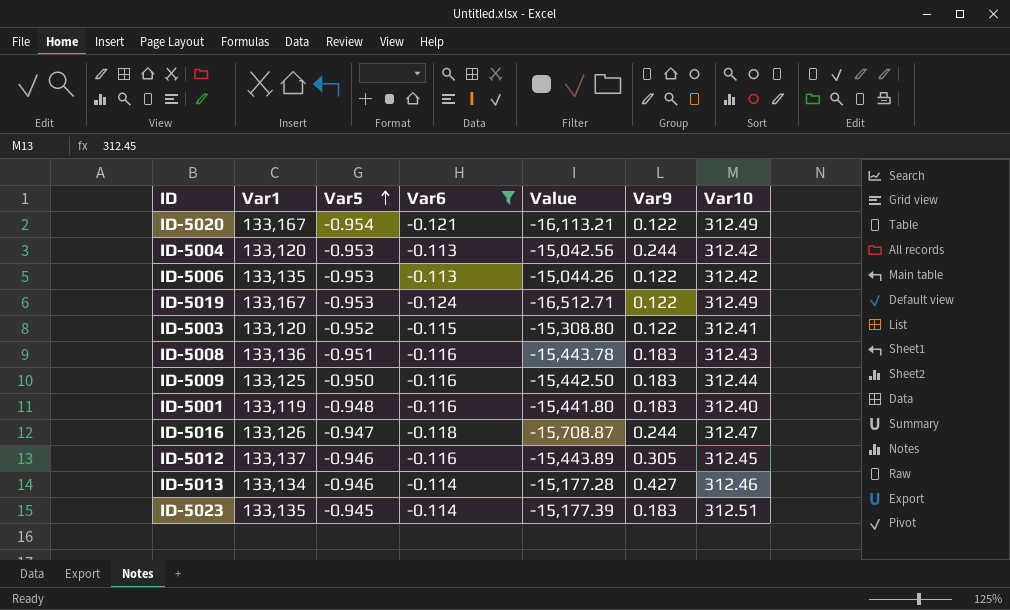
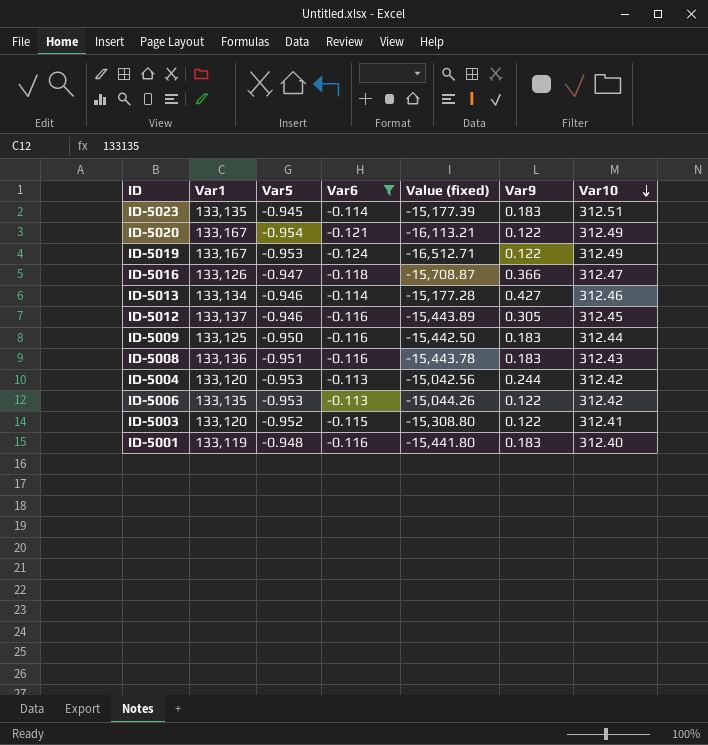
row order: Var5 ascending -> Var10 descending
column name: Value -> Value (fixed)
ID-5016 | Var9: 0.244 -> 0.366

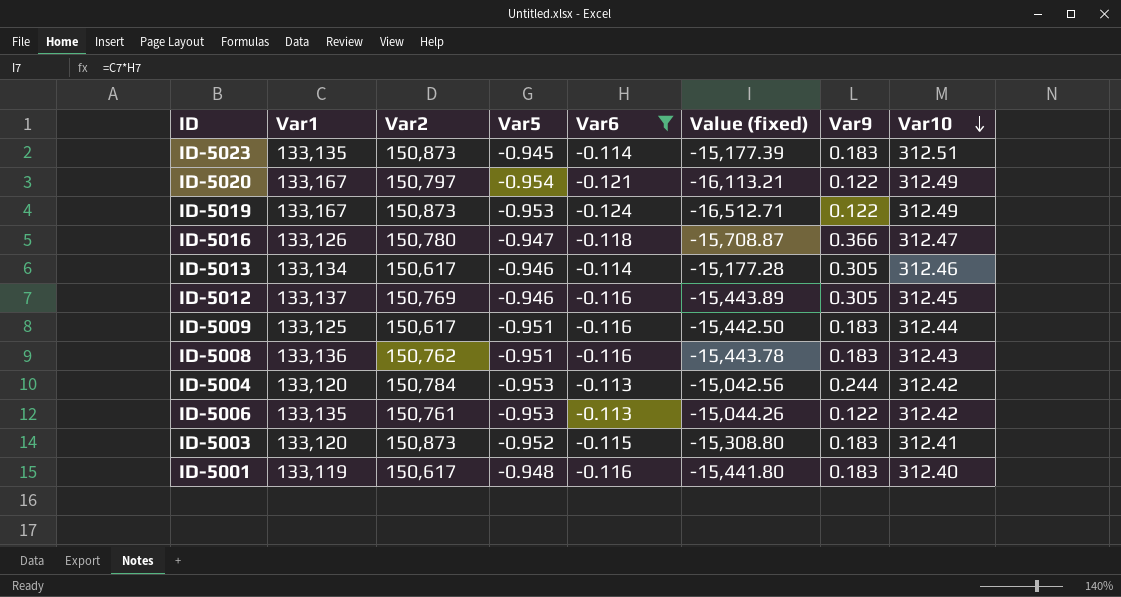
column Var2 | position: none -> 3
ID-5013 | Var9: 0.427 -> 0.305
ID-5009 | Var5: -0.950 -> -0.951
ID-5003 | Var9: 0.122 -> 0.183

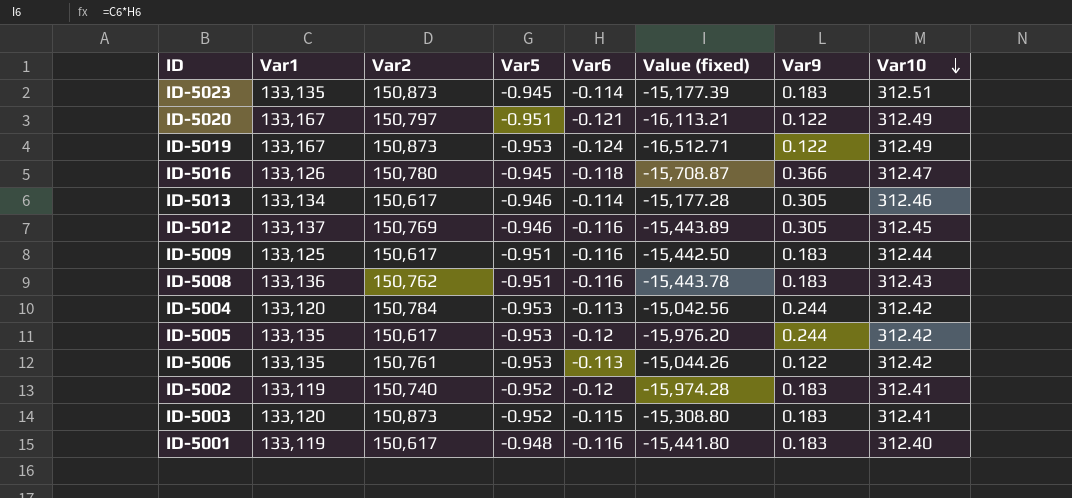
filter: Var6 != -0.12 -> none
ID-5020 | Var5: -0.954 -> -0.951
ID-5016 | Var5: -0.947 -> -0.945

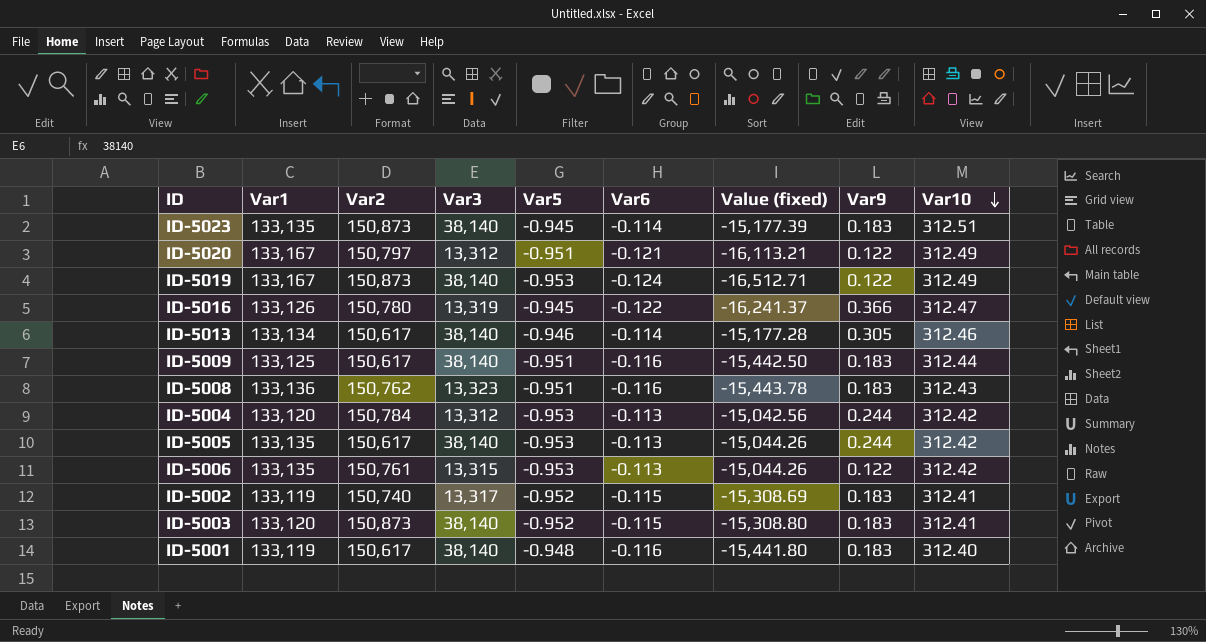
column Var3 | position: none -> 4
row ID-5012: 133,137 | 150,769 | -0.946 | -0.116 | -15,443.89 | 0.305 | 312.45 -> none
ID-5016 | Var6: -0.118 -> -0.122
ID-5016 | Value (fixed): -15,708.87 -> -16,241.37
ID-5005 | Var6: -0.12 -> -0.113
ID-5005 | Value (fixed): -15,976.20 -> -15,044.26
ID-5002 | Var6: -0.12 -> -0.115
ID-5002 | Value (fixed): -15,974.28 -> -15,308.69

